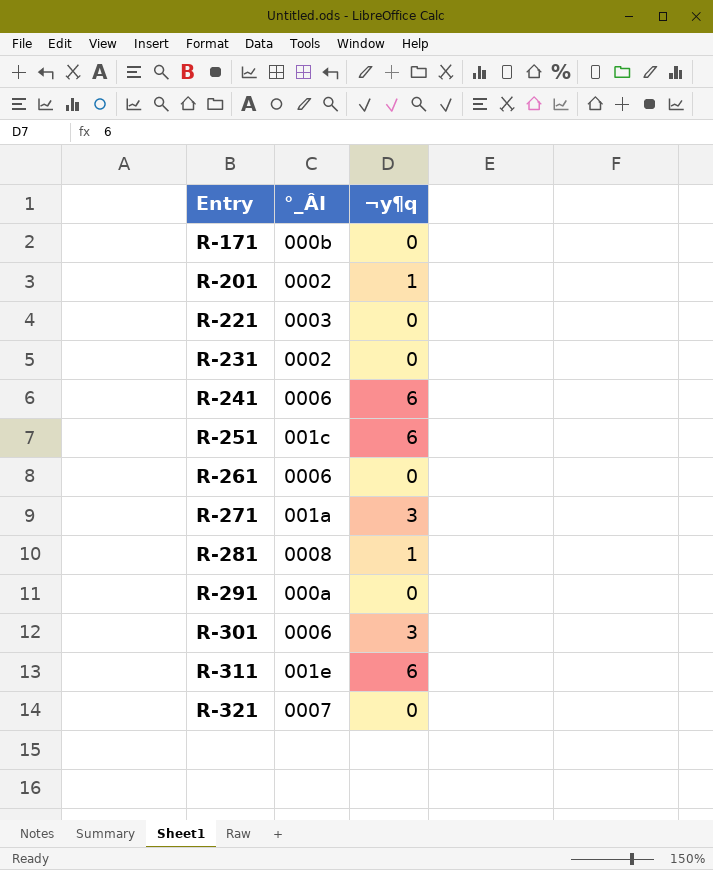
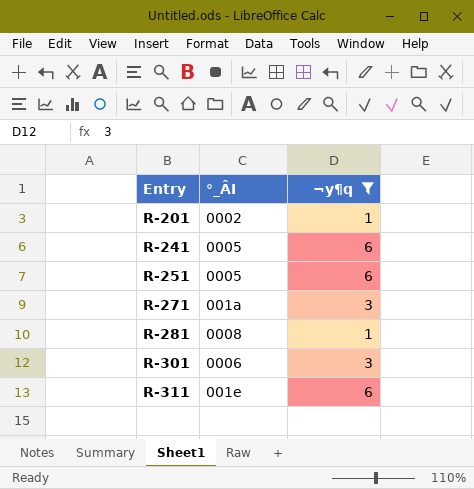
filter: none -> ¬y¶q != 0
R-241 | °_ÂI: 0006 -> 0005
R-251 | °_ÂI: 001c -> 0005

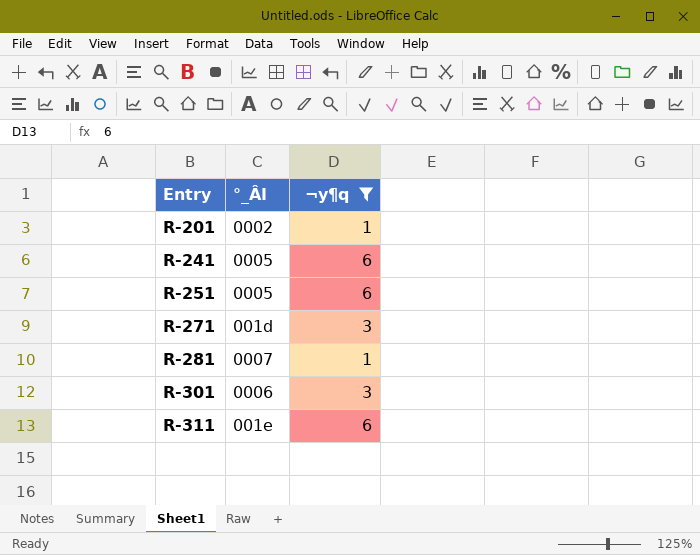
R-271 | °_ÂI: 001a -> 001d
R-281 | °_ÂI: 0008 -> 0007

